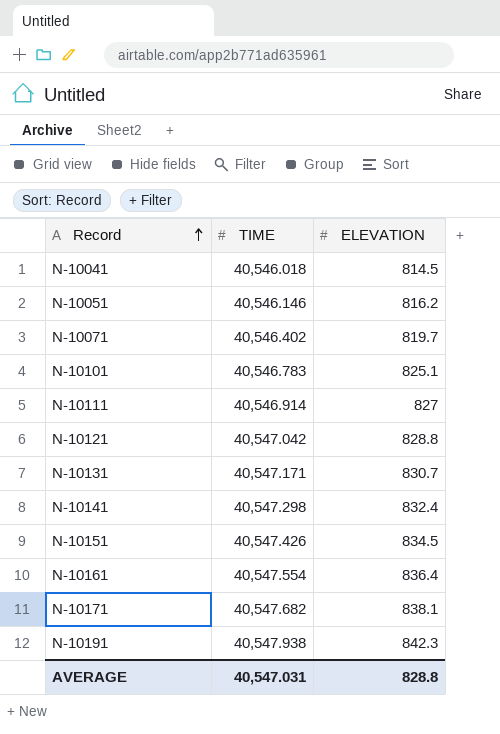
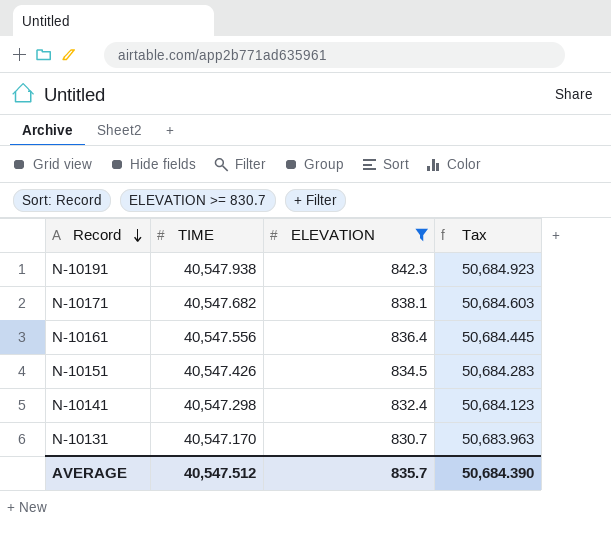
filter: none -> ELEVATION >= 830.7
row order: Record ascending -> Record descending
column Tax | formula: none -> [TIME] * 1.25
N-10161 | TIME: 40,547.554 -> 40,547.556
N-10131 | TIME: 40,547.171 -> 40,547.170
AVERAGE | TIME: 40,547.031 -> 40,547.512
AVERAGE | ELEVATION: 828.8 -> 835.7

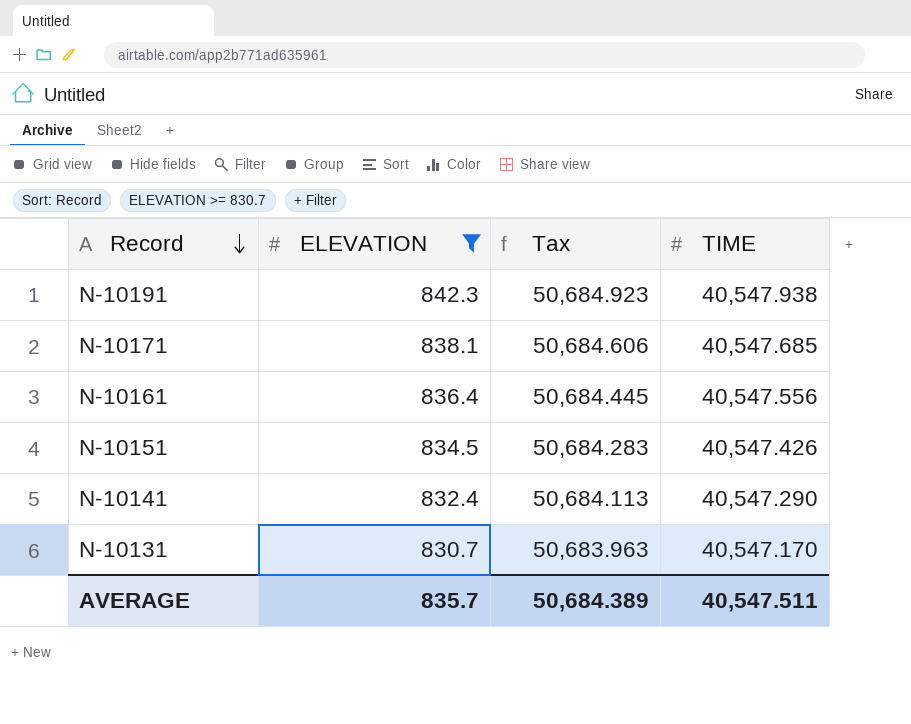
column TIME | position: 2 -> 4
N-10171 | Tax: 50,684.603 -> 50,684.606
N-10171 | TIME: 40,547.682 -> 40,547.685
N-10141 | Tax: 50,684.123 -> 50,684.113
N-10141 | TIME: 40,547.298 -> 40,547.290
AVERAGE | Tax: 50,684.390 -> 50,684.389
AVERAGE | TIME: 40,547.512 -> 40,547.511

